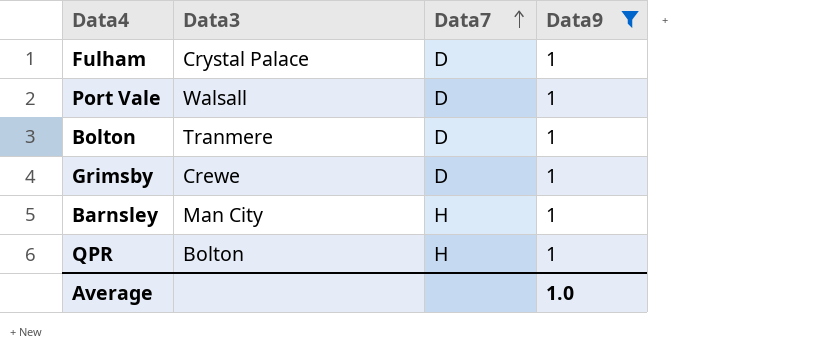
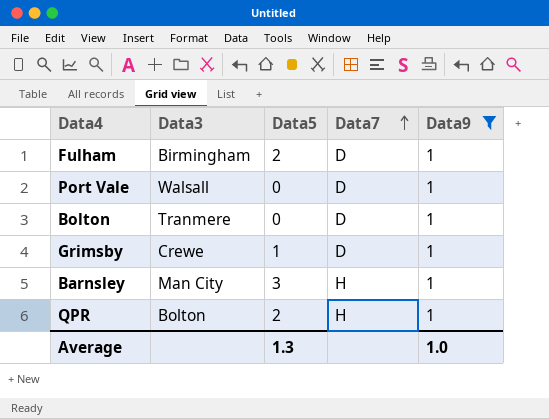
column Data5 | position: none -> 3
Fulham | Data3: Crystal Palace -> Birmingham

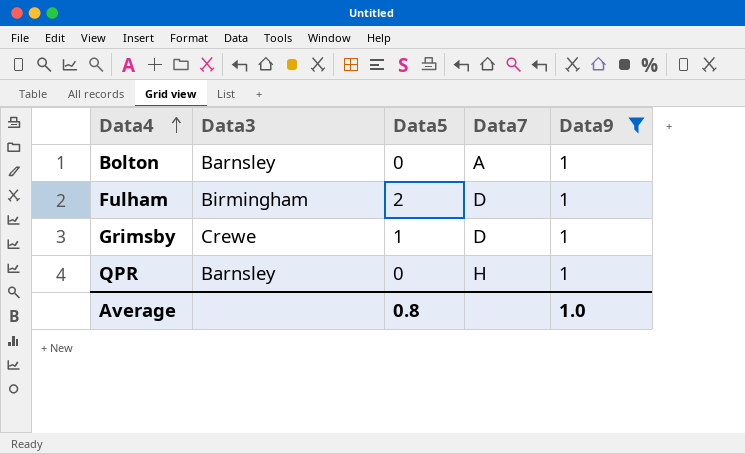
row order: Data7 ascending -> Data4 ascending
row Port Vale: Walsall | 0 | D | 1 -> none
row Barnsley: Man City | 3 | H | 1 -> none
Bolton | Data3: Tranmere -> Barnsley
Bolton | Data7: D -> A
QPR | Data3: Bolton -> Barnsley
QPR | Data5: 2 -> 0
Average | Data5: 1.3 -> 0.8

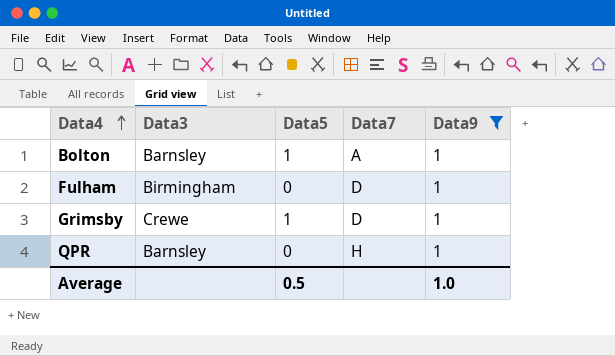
Bolton | Data5: 0 -> 1
Fulham | Data5: 2 -> 0
Average | Data5: 0.8 -> 0.5

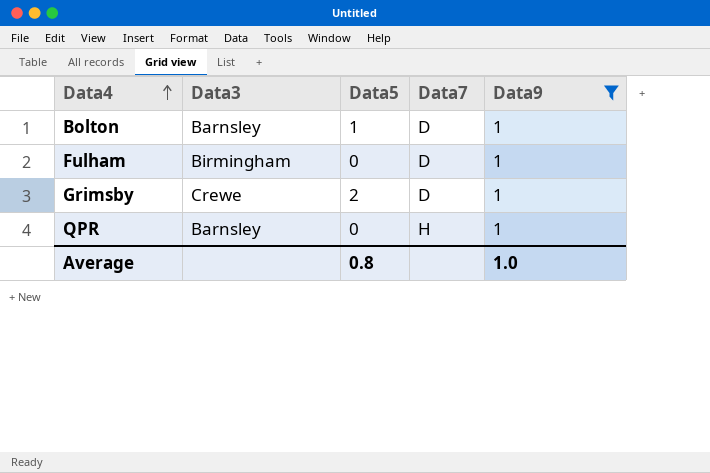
Bolton | Data7: A -> D
Grimsby | Data5: 1 -> 2
Average | Data5: 0.5 -> 0.8

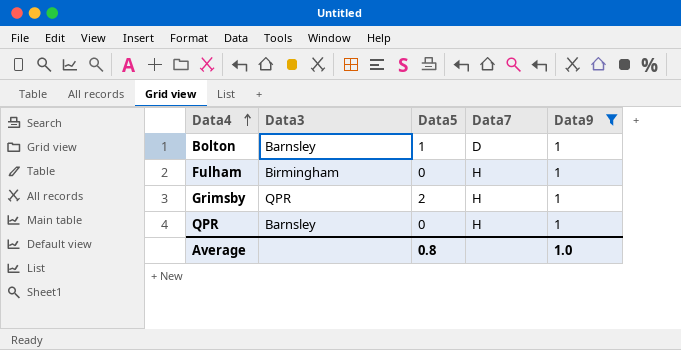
Fulham | Data7: D -> H
Grimsby | Data3: Crewe -> QPR
Grimsby | Data7: D -> H

